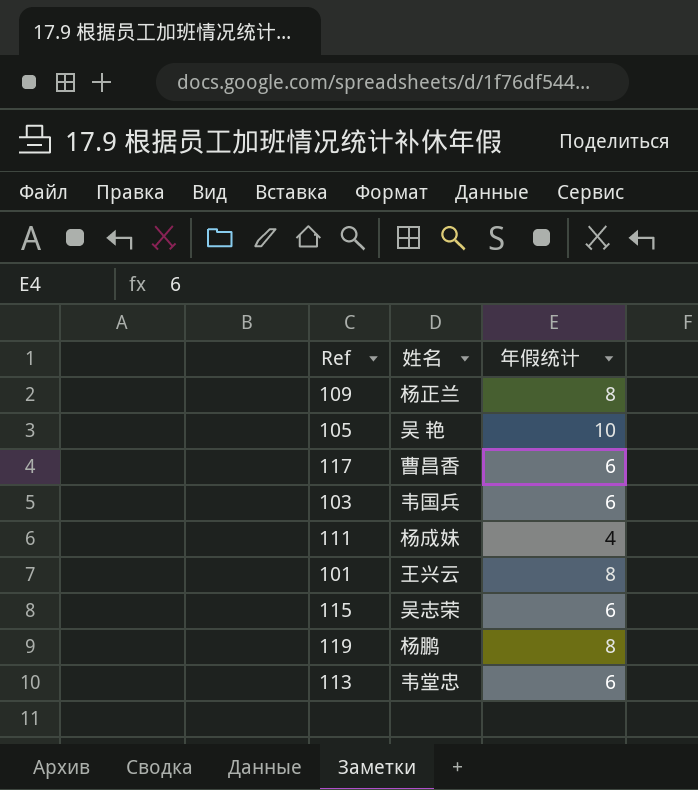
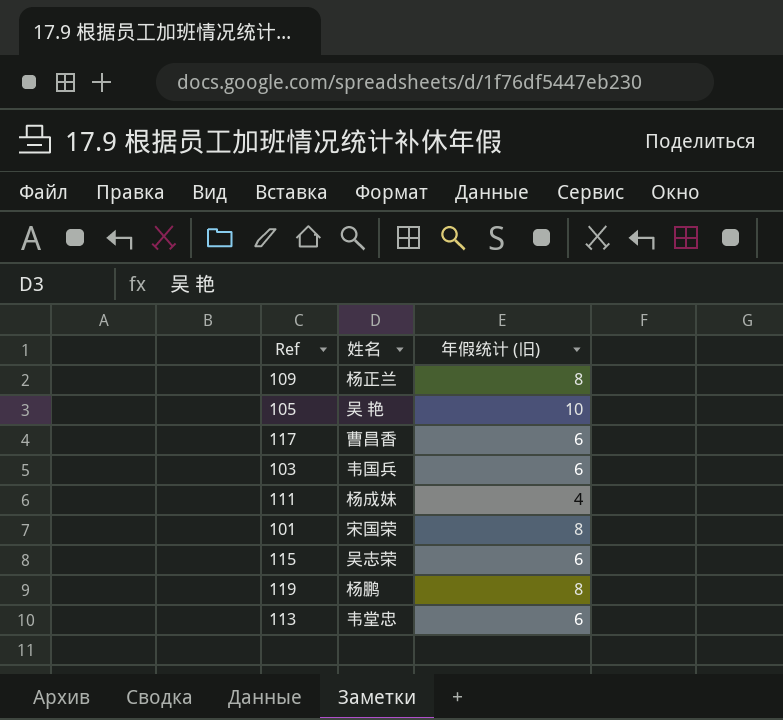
column name: 年假统计 -> 年假统计 (旧)
101 | 姓名: 王兴云 -> 宋国荣

